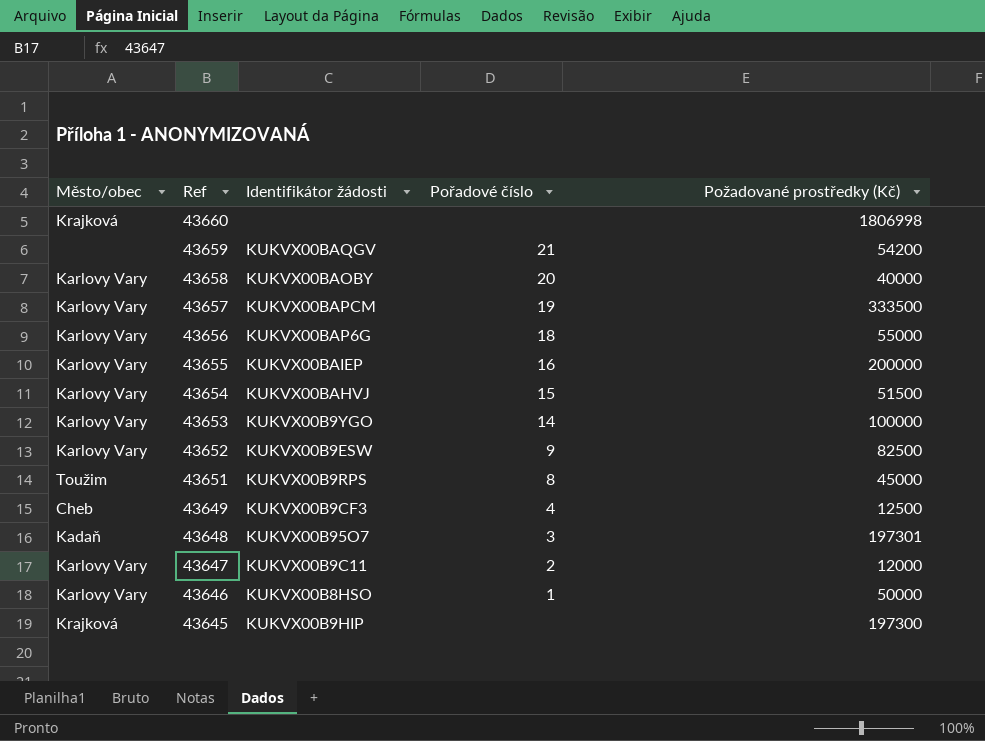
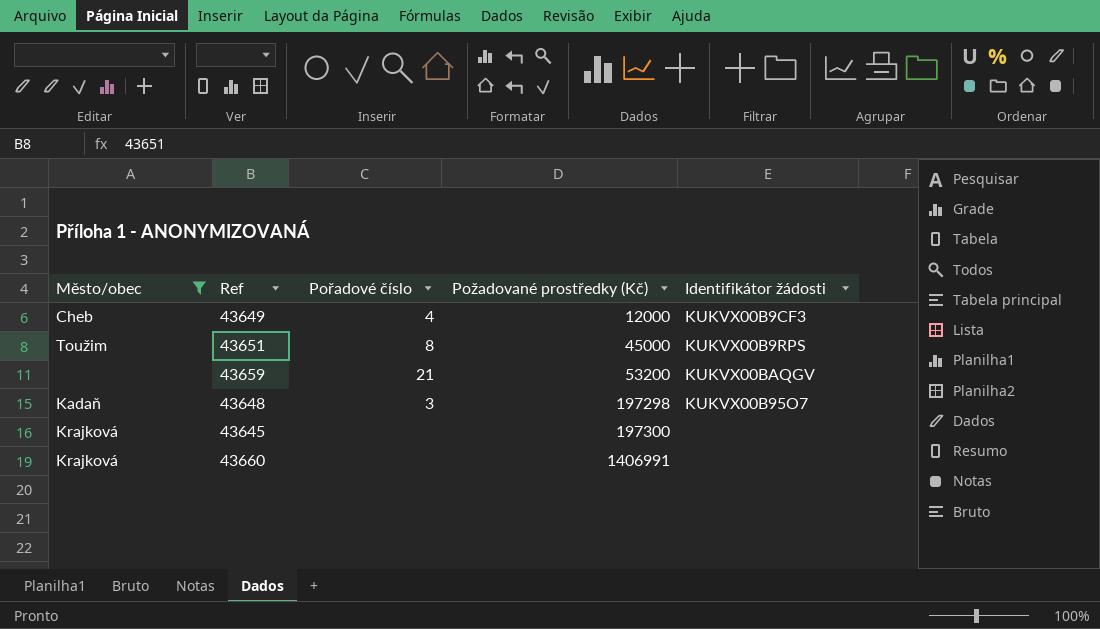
filter: none -> Město/obec != Karlovy Vary
row order: Ref descending -> Požadované prostředky (Kč) ascending
column Identifikátor žádosti | position: 3 -> 5
43649 | Požadované prostředky (Kč): 12500 -> 12000
43659 | Požadované prostředky (Kč): 54200 -> 53200
43648 | Požadované prostředky (Kč): 197301 -> 197298
43645 | Identifikátor žádosti: KUKVX00B9HIP -> none
43660 | Požadované prostředky (Kč): 1806998 -> 1406991

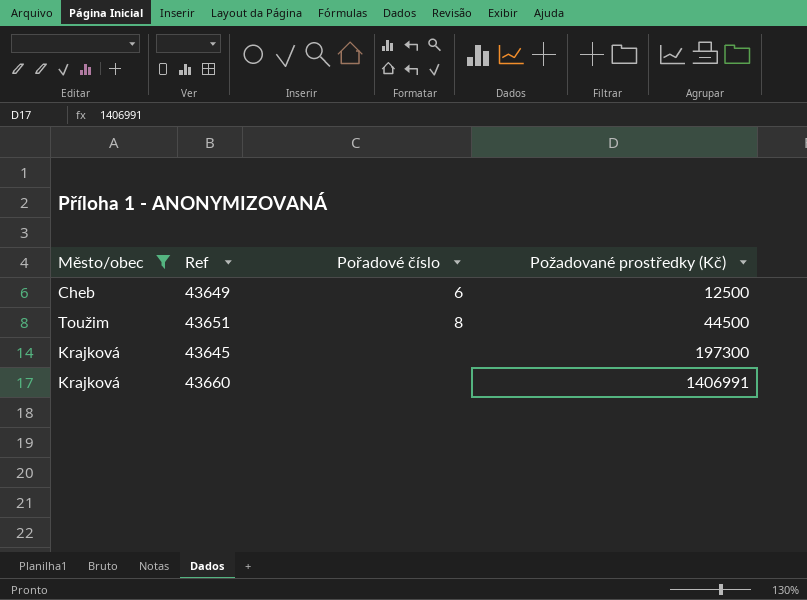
column Identifikátor žádosti | position: 5 -> none
row 43659: none | 21 | 53200 | KUKVX00BAQGV -> none
row 43648: Kadaň | 3 | 197298 | KUKVX00B95O7 -> none
43649 | Pořadové číslo: 4 -> 6
43649 | Požadované prostředky (Kč): 12000 -> 12500
43651 | Požadované prostředky (Kč): 45000 -> 44500

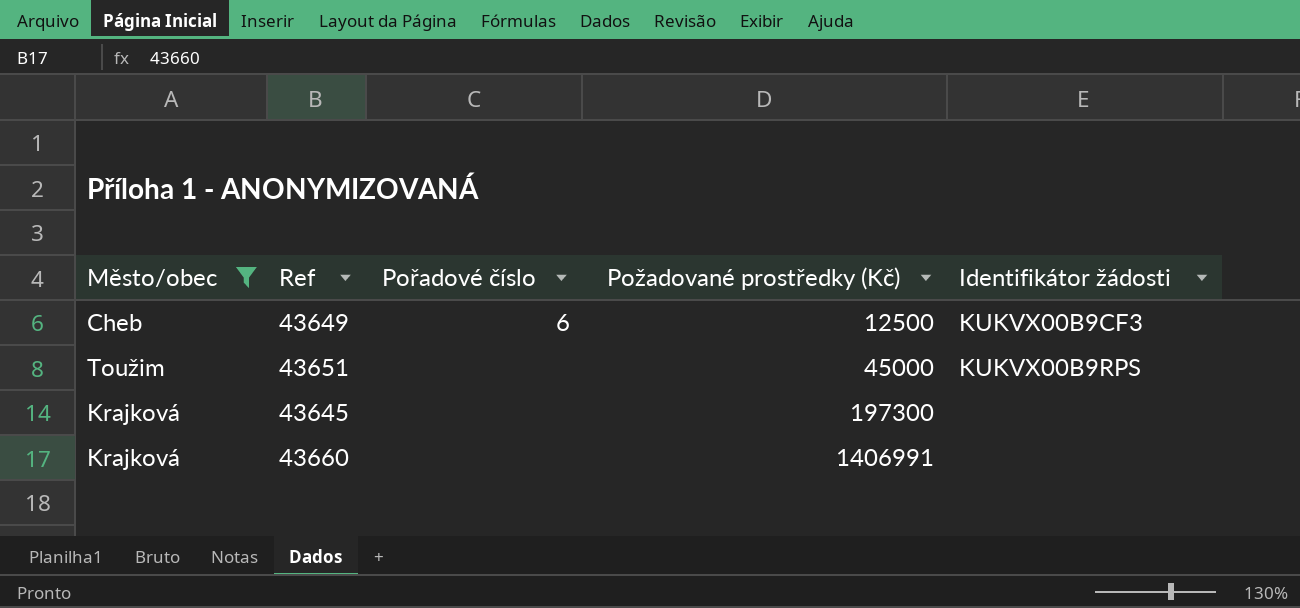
column Identifikátor žádosti | position: none -> 5
43651 | Pořadové číslo: 8 -> none
43651 | Požadované prostředky (Kč): 44500 -> 45000

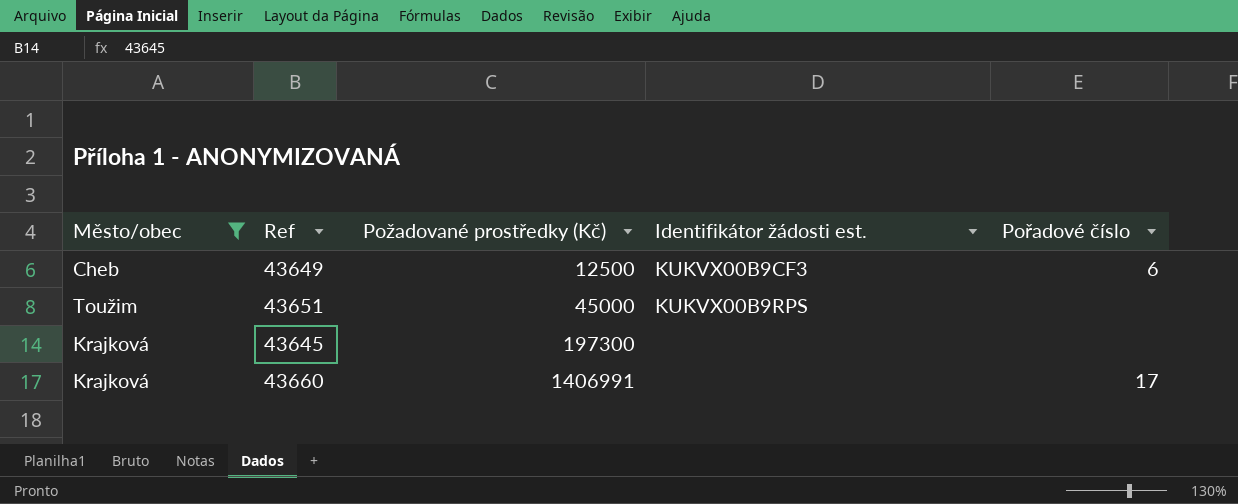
column name: Identifikátor žádosti -> Identifikátor žádosti est.
column Pořadové číslo | position: 3 -> 5
43660 | Pořadové číslo: none -> 17

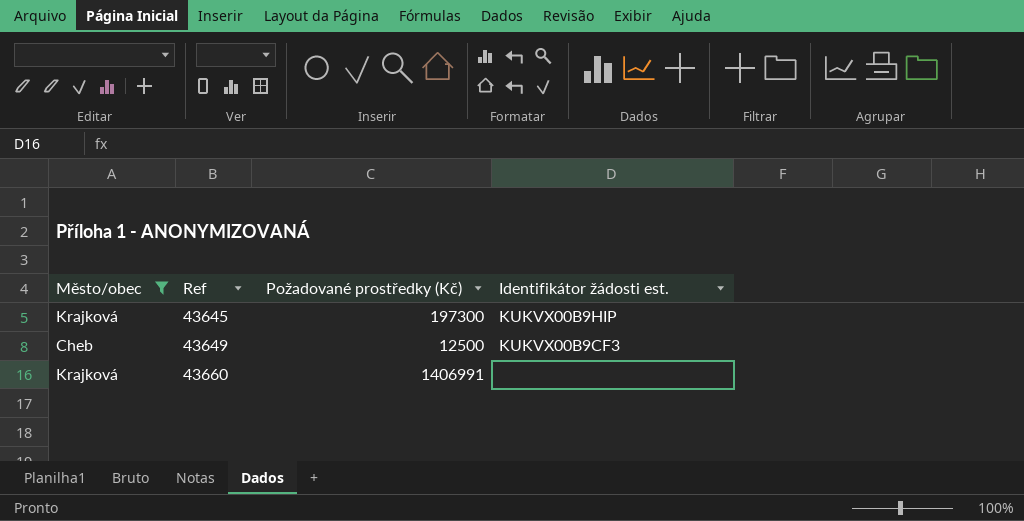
row order: Požadované prostředky (Kč) ascending -> Ref ascending
column Pořadové číslo | position: 5 -> none
row 43651: Toužim | 45000 | KUKVX00B9RPS | none -> none
43645 | Identifikátor žádosti est.: none -> KUKVX00B9HIP

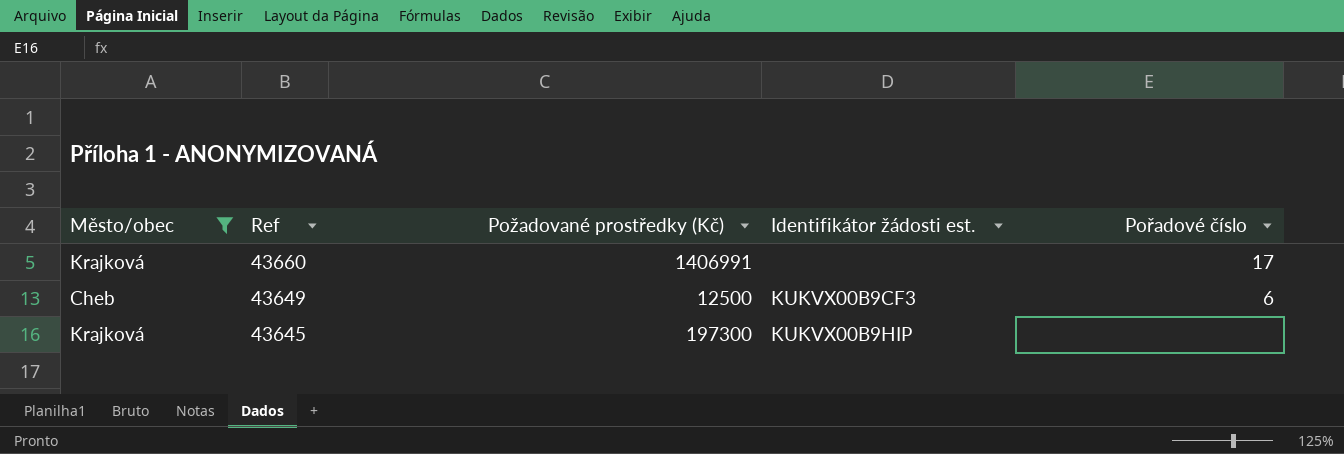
row order: Ref ascending -> Ref descending
column Pořadové číslo | position: none -> 5

